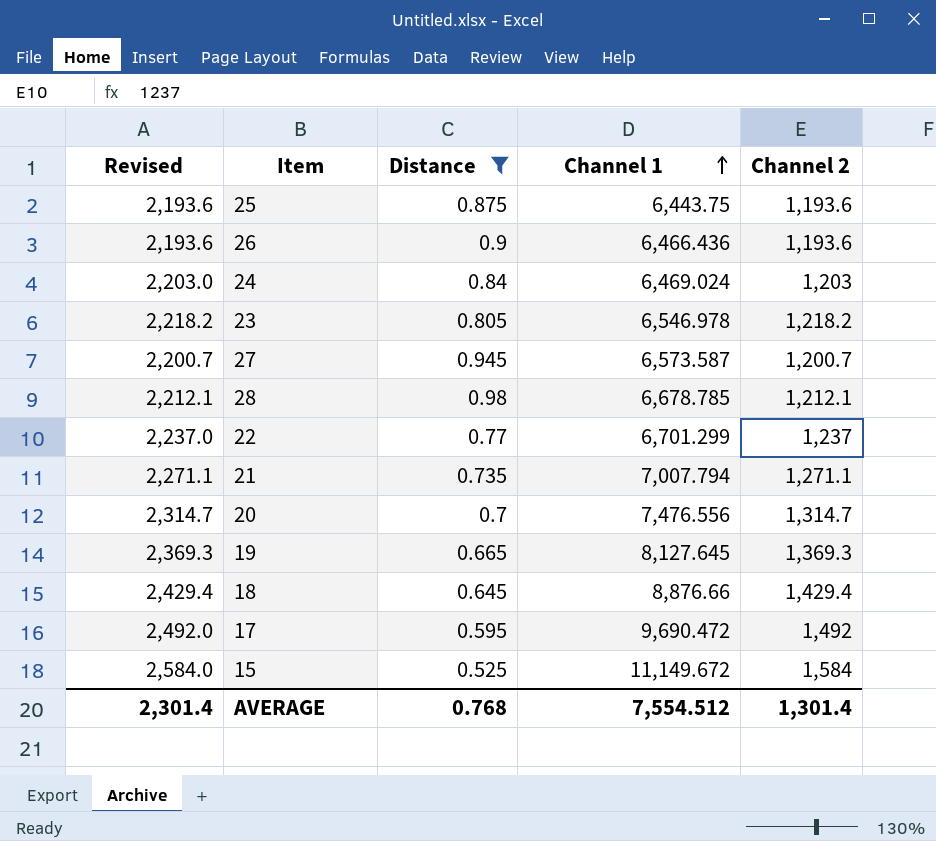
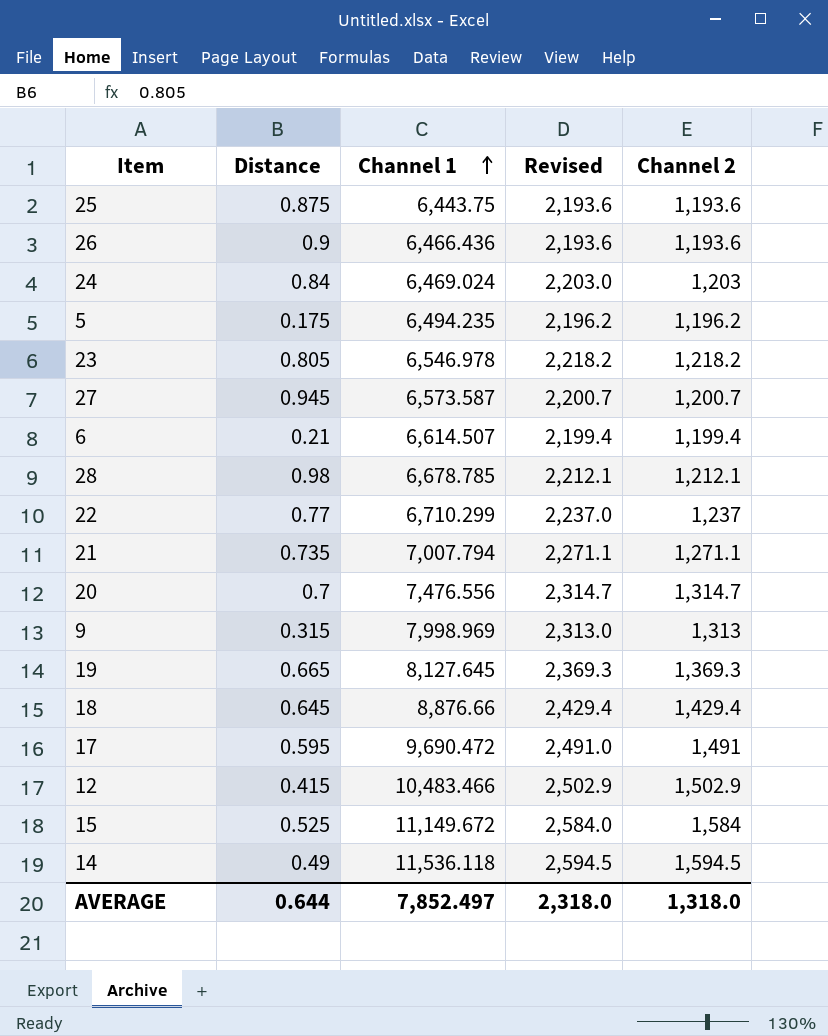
filter: Distance >= 0.525 -> none
column Revised | position: 1 -> 4
22 | Channel 1: 6,701.299 -> 6,710.299
17 | Revised: 2,492.0 -> 2,491.0
17 | Channel 2: 1,492 -> 1,491
AVERAGE | Distance: 0.768 -> 0.644
AVERAGE | Channel 1: 7,554.512 -> 7,852.497
AVERAGE | Revised: 2,301.4 -> 2,318.0
AVERAGE | Channel 2: 1,301.4 -> 1,318.0

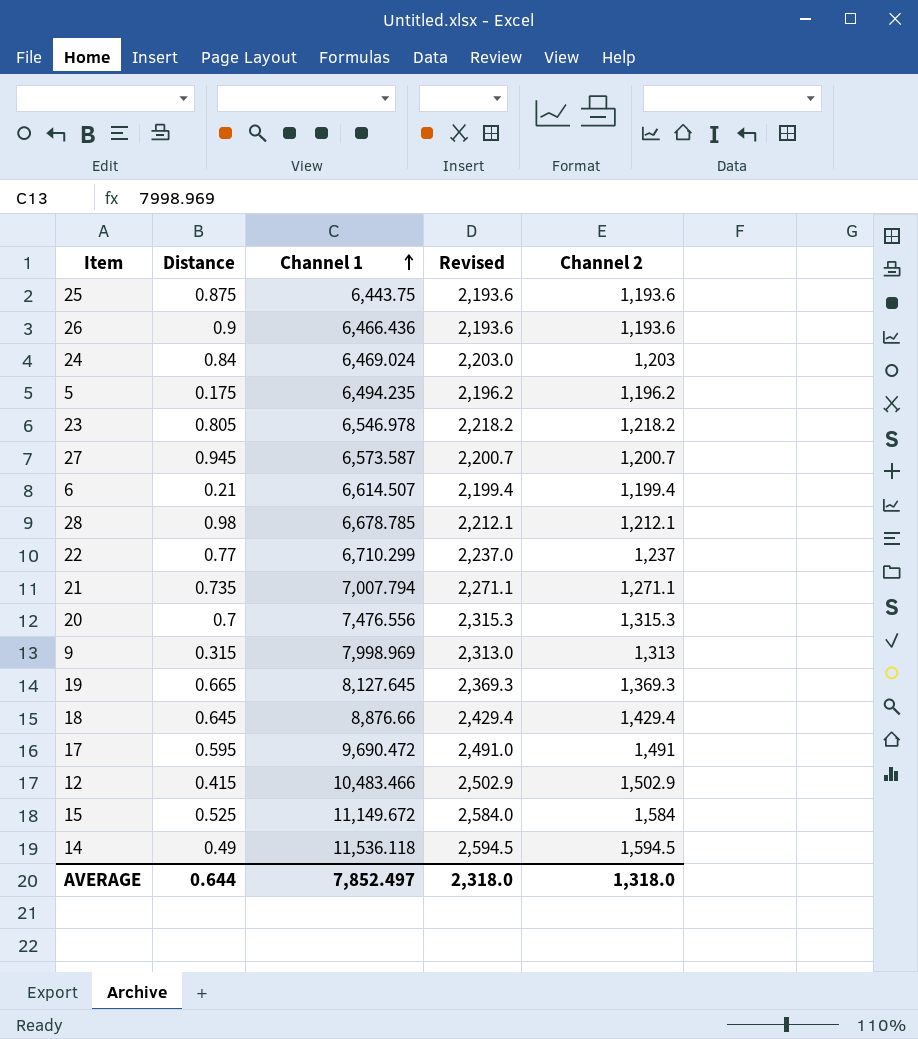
20 | Revised: 2,314.7 -> 2,315.3
20 | Channel 2: 1,314.7 -> 1,315.3

